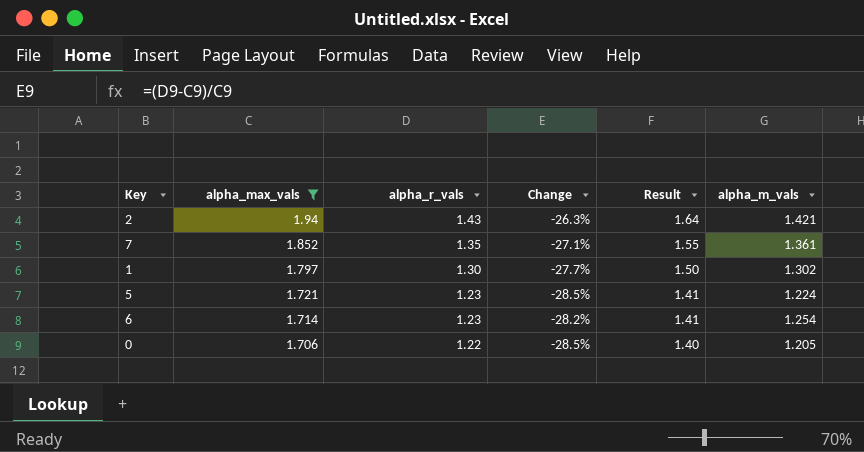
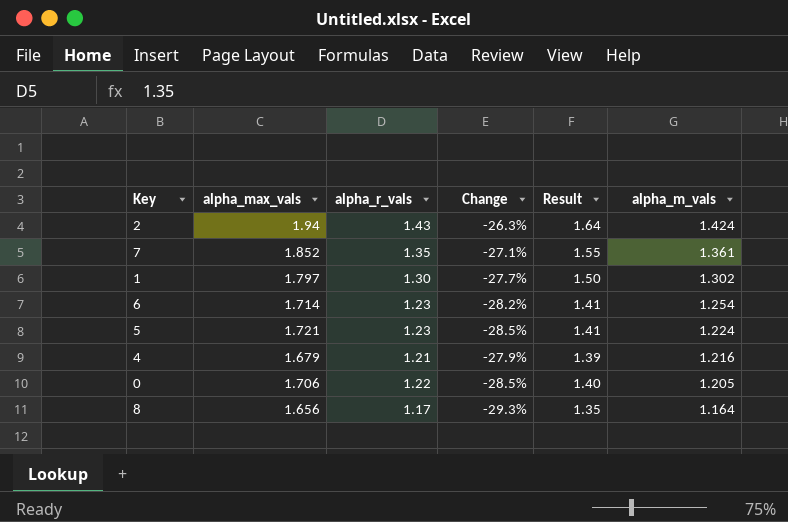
filter: alpha_max_vals >= 1.706 -> none
row order: alpha_max_vals descending -> alpha_m_vals descending
2 | alpha_m_vals: 1.421 -> 1.424

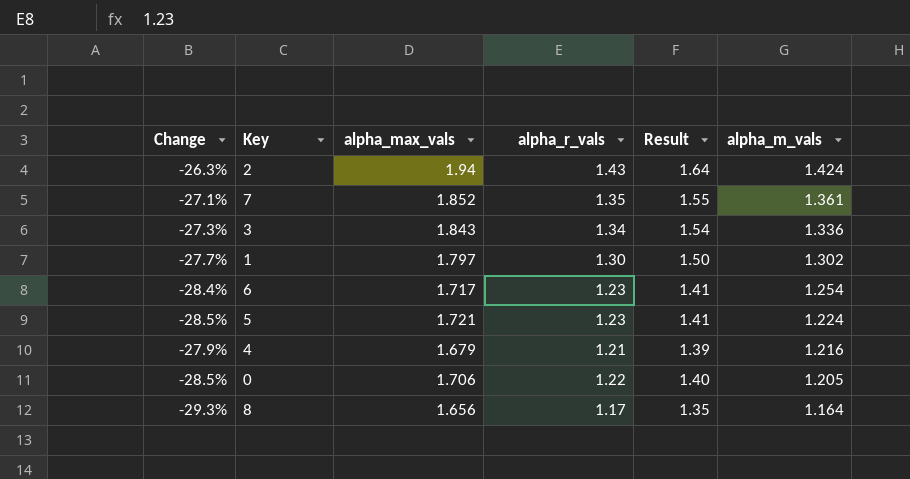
column Change | position: 4 -> 1
row 3: none -> -27.3% | 1.843 | 1.34 | 1.54 | 1.336
6 | Change: -28.2% -> -28.4%
6 | alpha_max_vals: 1.714 -> 1.717

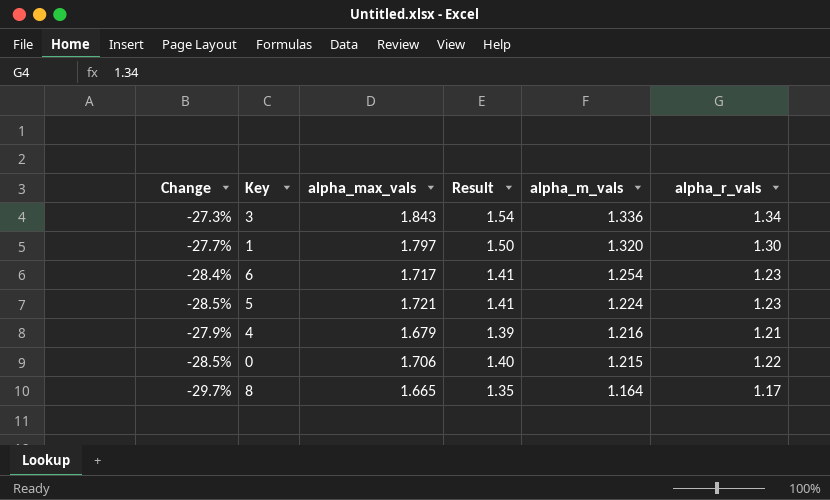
column alpha_r_vals | position: 4 -> 6
row 2: -26.3% | 1.94 | 1.43 | 1.64 | 1.424 -> none
row 7: -27.1% | 1.852 | 1.35 | 1.55 | 1.361 -> none
1 | alpha_m_vals: 1.302 -> 1.320
0 | alpha_m_vals: 1.205 -> 1.215
8 | Change: -29.3% -> -29.7%
8 | alpha_max_vals: 1.656 -> 1.665

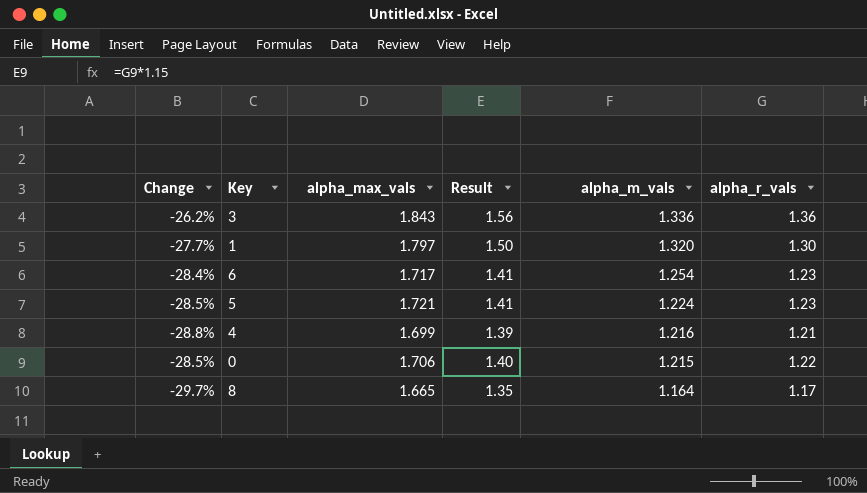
3 | Change: -27.3% -> -26.2%
3 | Result: 1.54 -> 1.56
3 | alpha_r_vals: 1.34 -> 1.36
4 | Change: -27.9% -> -28.8%
4 | alpha_max_vals: 1.679 -> 1.699

